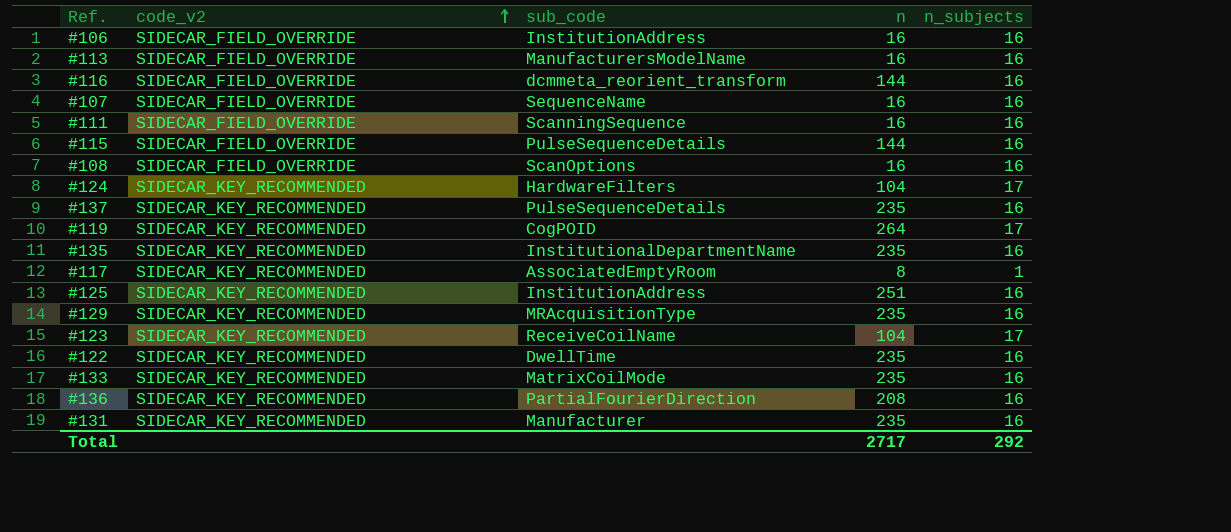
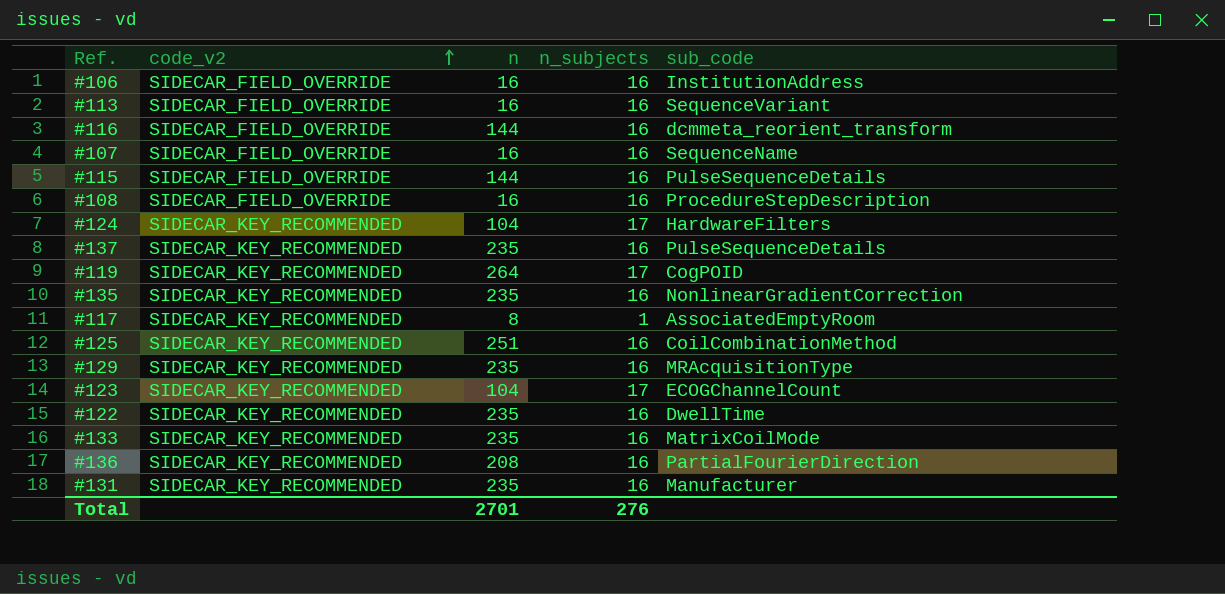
column sub_code | position: 3 -> 5
row #111: SIDECAR_FIELD_OVERRIDE | ScanningSequence | 16 | 16 -> none
#113 | sub_code: ManufacturersModelName -> SequenceVariant
#108 | sub_code: ScanOptions -> ProcedureStepDescription
#135 | sub_code: InstitutionalDepartmentName -> NonlinearGradientCorrection
#125 | sub_code: InstitutionAddress -> CoilCombinationMethod
#123 | sub_code: ReceiveCoilName -> ECOGChannelCount
Total | n: 2717 -> 2701
Total | n_subjects: 292 -> 276

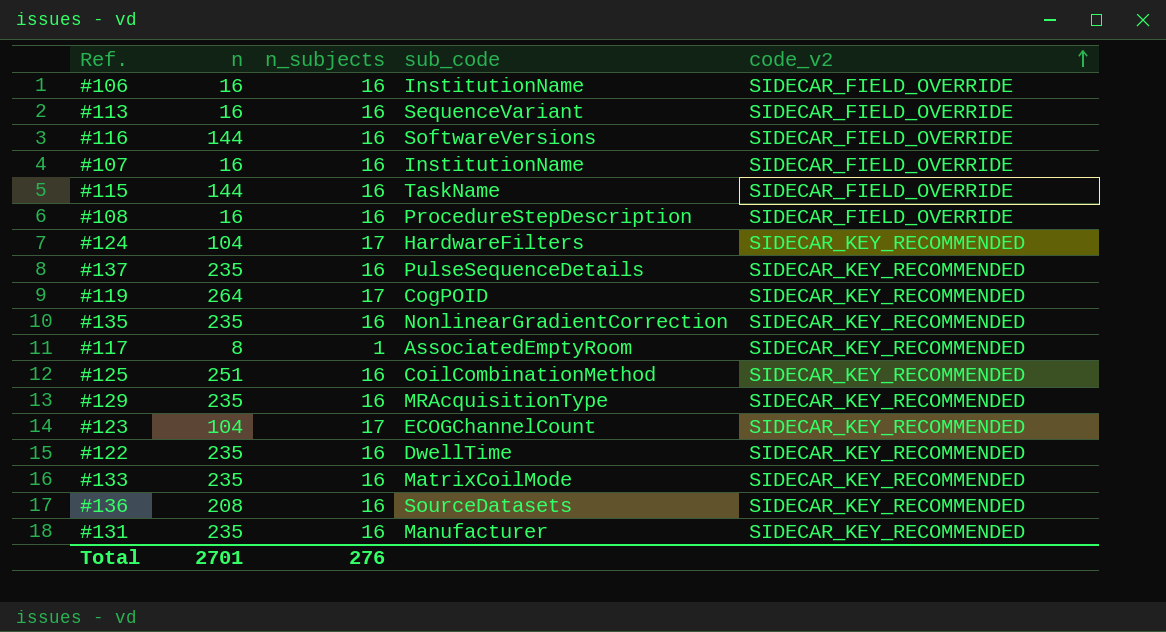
column code_v2 | position: 2 -> 5
#106 | sub_code: InstitutionAddress -> InstitutionName
#116 | sub_code: dcmmeta_reorient_transform -> SoftwareVersions
#107 | sub_code: SequenceName -> InstitutionName
#115 | sub_code: PulseSequenceDetails -> TaskName
#136 | sub_code: PartialFourierDirection -> SourceDatasets

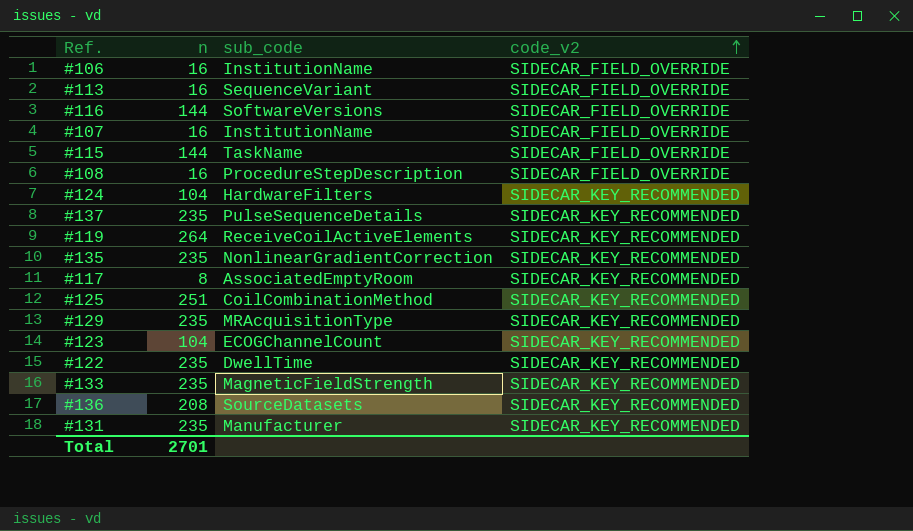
column n_subjects | position: 3 -> none
#119 | sub_code: CogPOID -> ReceiveCoilActiveElements
#133 | sub_code: MatrixCoilMode -> MagneticFieldStrength

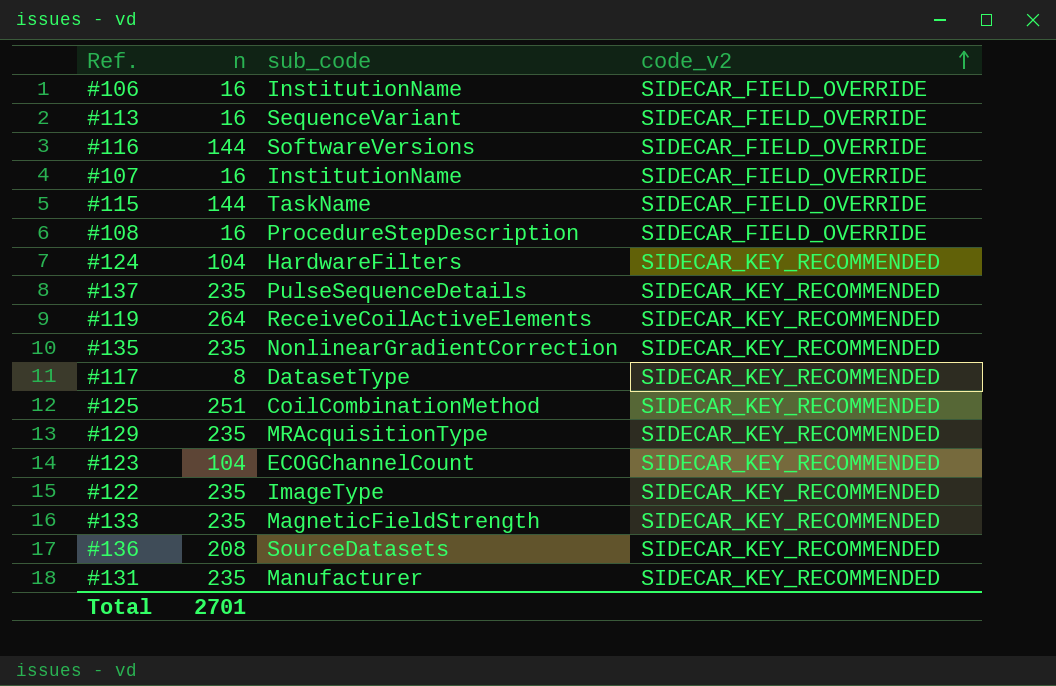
#117 | sub_code: AssociatedEmptyRoom -> DatasetType
#122 | sub_code: DwellTime -> ImageType

